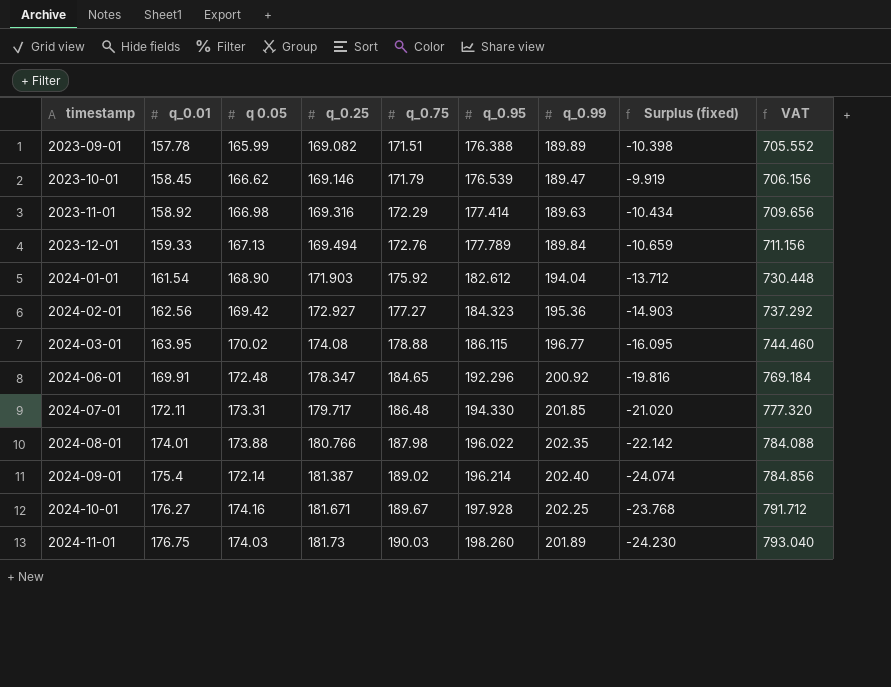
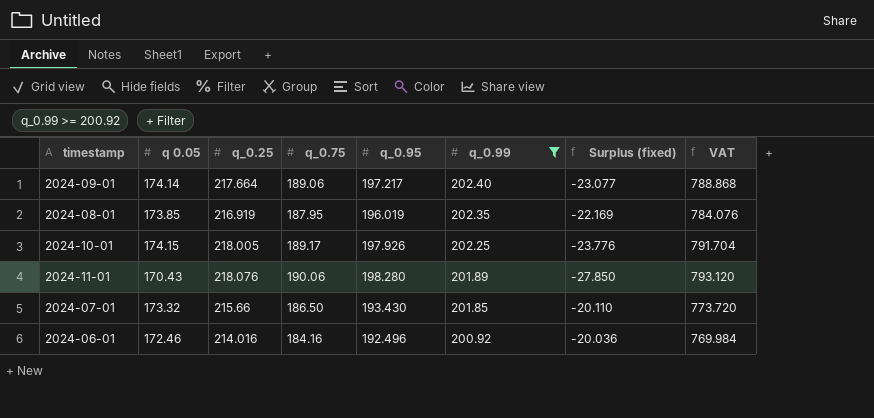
filter: none -> q_0.99 >= 200.92
row order: timestamp ascending -> q_0.99 descending
column q_0.01 | position: 2 -> none
2024-09-01 | q 0.05: 172.14 -> 174.14
2024-09-01 | q_0.25: 181.387 -> 217.664
2024-09-01 | q_0.75: 189.02 -> 189.06
2024-09-01 | q_0.95: 196.214 -> 197.217
2024-09-01 | Surplus (fixed): -24.074 -> -23.077
2024-09-01 | VAT: 784.856 -> 788.868
2024-08-01 | q 0.05: 173.88 -> 173.85
2024-08-01 | q_0.25: 180.766 -> 216.919
2024-08-01 | q_0.75: 187.98 -> 187.95
2024-08-01 | q_0.95: 196.022 -> 196.019
2024-08-01 | Surplus (fixed): -22.142 -> -22.169
2024-08-01 | VAT: 784.088 -> 784.076
2024-10-01 | q 0.05: 174.16 -> 174.15
2024-10-01 | q_0.25: 181.671 -> 218.005
2024-10-01 | q_0.75: 189.67 -> 189.17
2024-10-01 | q_0.95: 197.928 -> 197.926
2024-10-01 | Surplus (fixed): -23.768 -> -23.776
2024-10-01 | VAT: 791.712 -> 791.704
2024-11-01 | q 0.05: 174.03 -> 170.43
2024-11-01 | q_0.25: 181.73 -> 218.076
2024-11-01 | q_0.75: 190.03 -> 190.06
2024-11-01 | q_0.95: 198.260 -> 198.280
2024-11-01 | Surplus (fixed): -24.230 -> -27.850
2024-11-01 | VAT: 793.040 -> 793.120
2024-07-01 | q 0.05: 173.31 -> 173.32
2024-07-01 | q_0.25: 179.717 -> 215.66
2024-07-01 | q_0.75: 186.48 -> 186.50
2024-07-01 | q_0.95: 194.330 -> 193.430
2024-07-01 | Surplus (fixed): -21.020 -> -20.110
2024-07-01 | VAT: 777.320 -> 773.720
2024-06-01 | q 0.05: 172.48 -> 172.46
2024-06-01 | q_0.25: 178.347 -> 214.016
2024-06-01 | q_0.75: 184.65 -> 184.16
2024-06-01 | q_0.95: 192.296 -> 192.496
2024-06-01 | Surplus (fixed): -19.816 -> -20.036
2024-06-01 | VAT: 769.184 -> 769.984

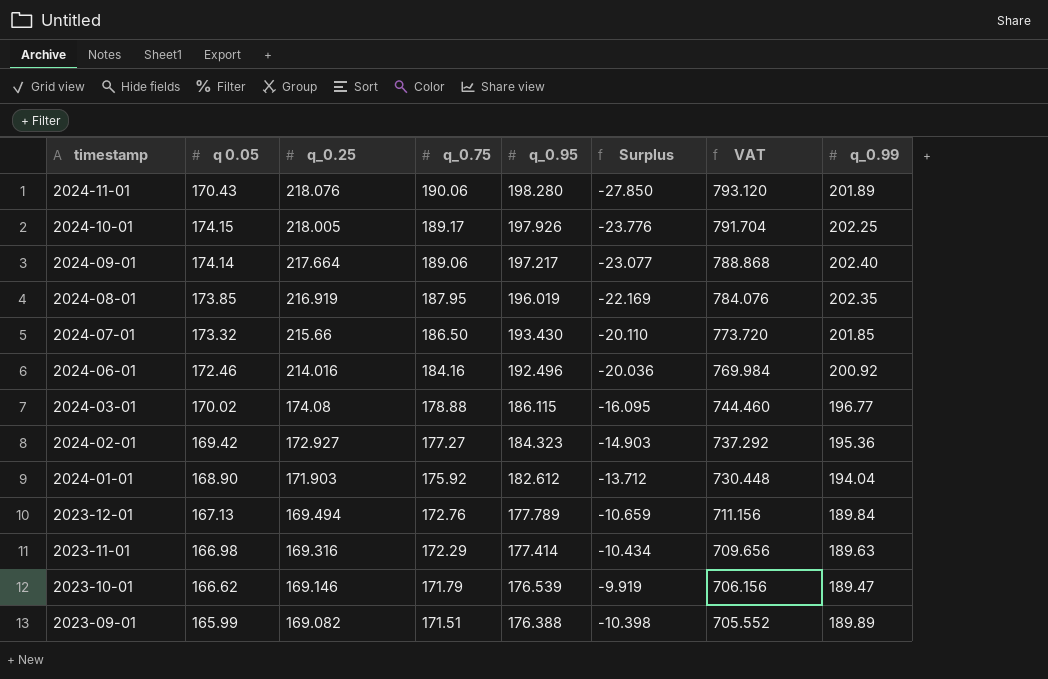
filter: q_0.99 >= 200.92 -> none
row order: q_0.99 descending -> timestamp descending
column name: Surplus (fixed) -> Surplus
column q_0.99 | position: 6 -> 8

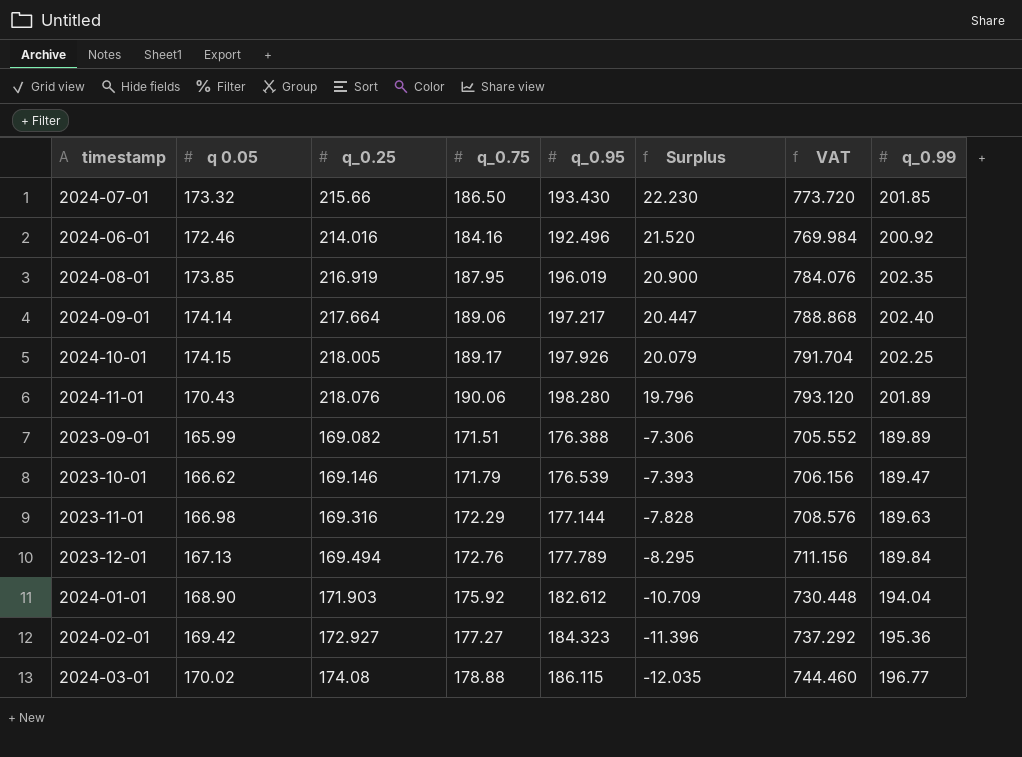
row order: timestamp descending -> Surplus descending
column Surplus | formula: [q 0.05] - [q_0.95] -> [q_0.25] - [q_0.95]
2023-11-01 | q_0.95: 177.414 -> 177.144
2023-11-01 | VAT: 709.656 -> 708.576

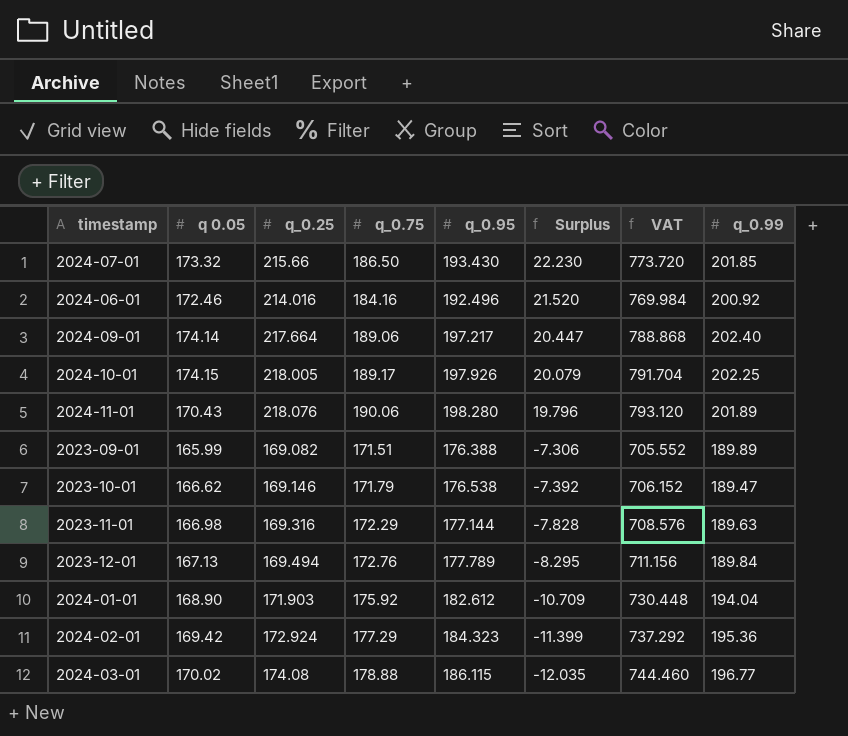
row 2024-08-01: 173.85 | 216.919 | 187.95 | 196.019 | 20.900 | 784.076 | 202.35 -> none
2023-10-01 | q_0.95: 176.539 -> 176.538
2023-10-01 | Surplus: -7.393 -> -7.392
2023-10-01 | VAT: 706.156 -> 706.152
2024-02-01 | q_0.25: 172.927 -> 172.924
2024-02-01 | q_0.75: 177.27 -> 177.29
2024-02-01 | Surplus: -11.396 -> -11.399

